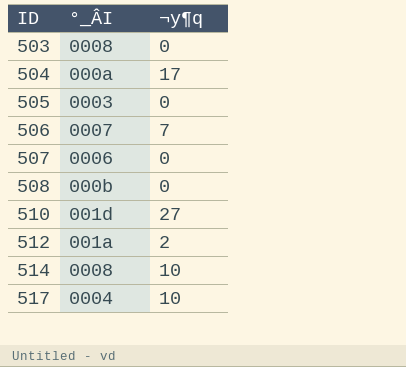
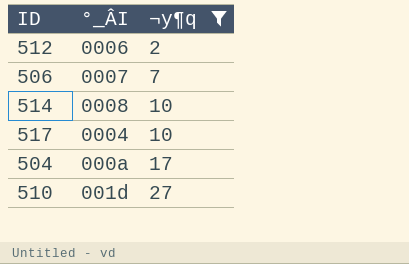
filter: none -> ¬y¶q != 0
row order: ID ascending -> ¬y¶q ascending
512 | °_ÂI: 001a -> 0006

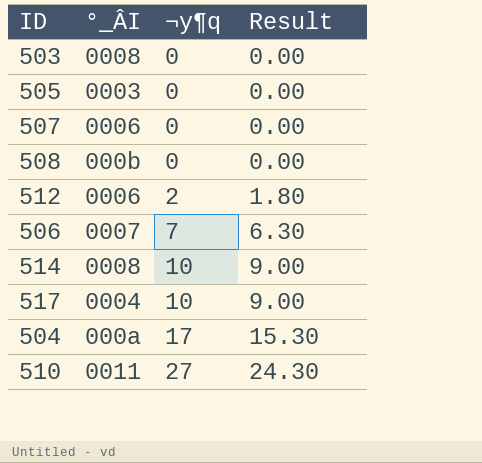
filter: ¬y¶q != 0 -> none
column Result | formula: none -> [¬y¶q] * 0.9
510 | °_ÂI: 001d -> 0011

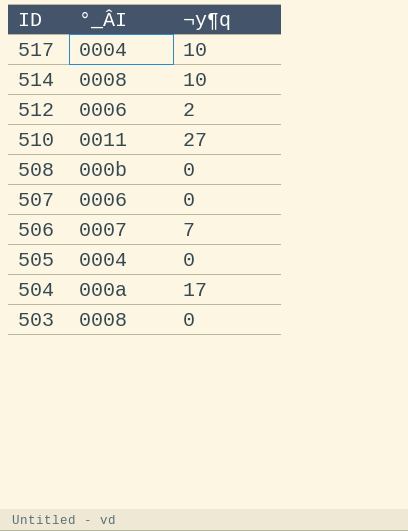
row order: ¬y¶q ascending -> ID descending
column Result | formula: [¬y¶q] * 0.9 -> none
505 | °_ÂI: 0003 -> 0004

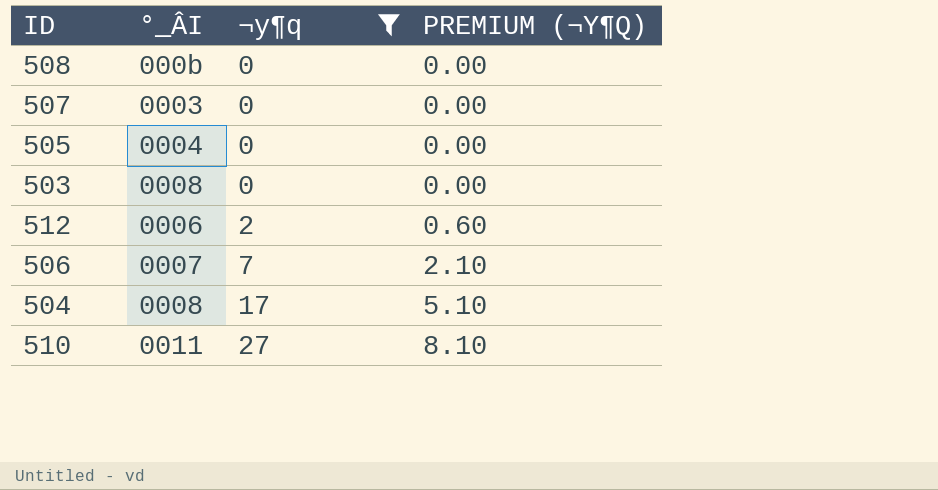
filter: none -> ¬y¶q != 10
row order: ID descending -> ¬y¶q ascending
column PREMIUM (¬Y¶Q) | formula: none -> [¬y¶q] * 0.3
507 | °_ÂI: 0006 -> 0003
504 | °_ÂI: 000a -> 0008

